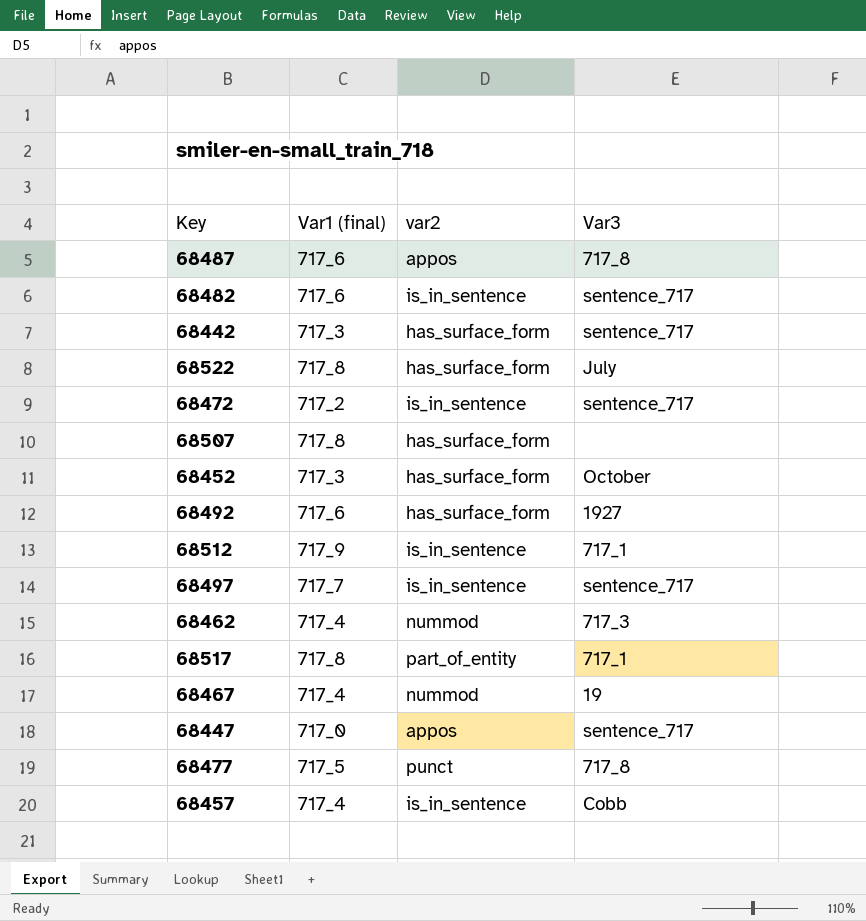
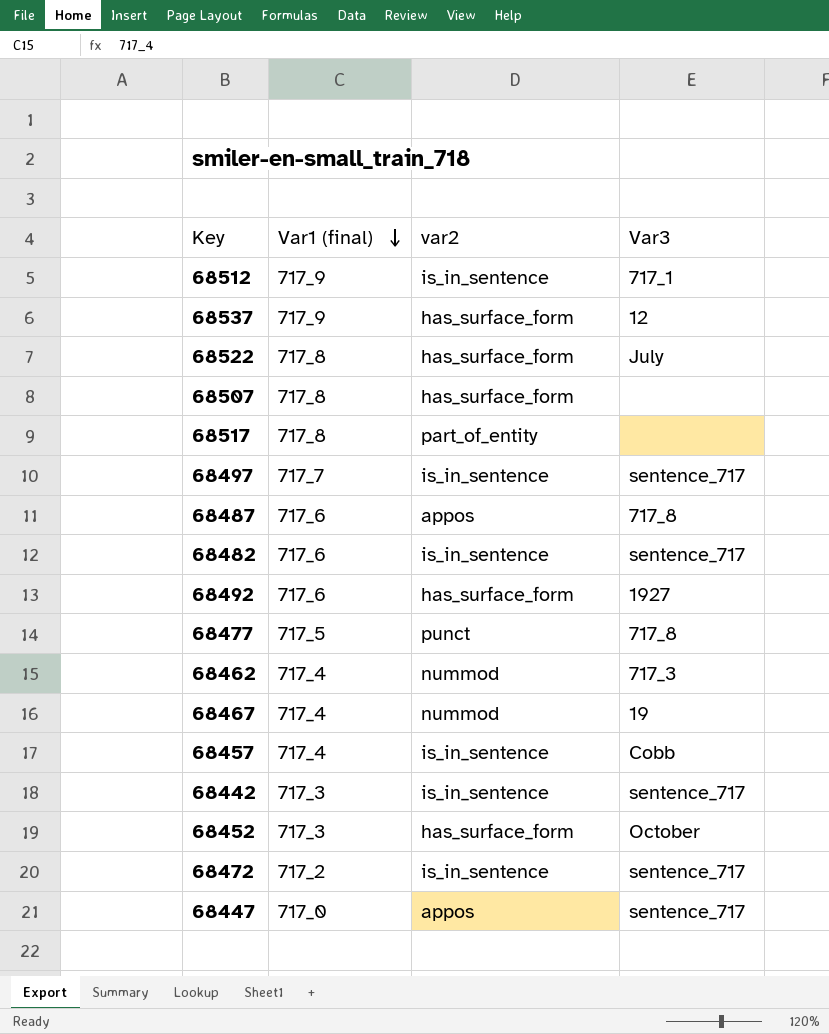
row order: none -> Var1 (final) descending
row 68537: none -> 717_9 | has_surface_form | 12
68517 | Var3: 717_1 -> none
68442 | var2: has_surface_form -> is_in_sentence

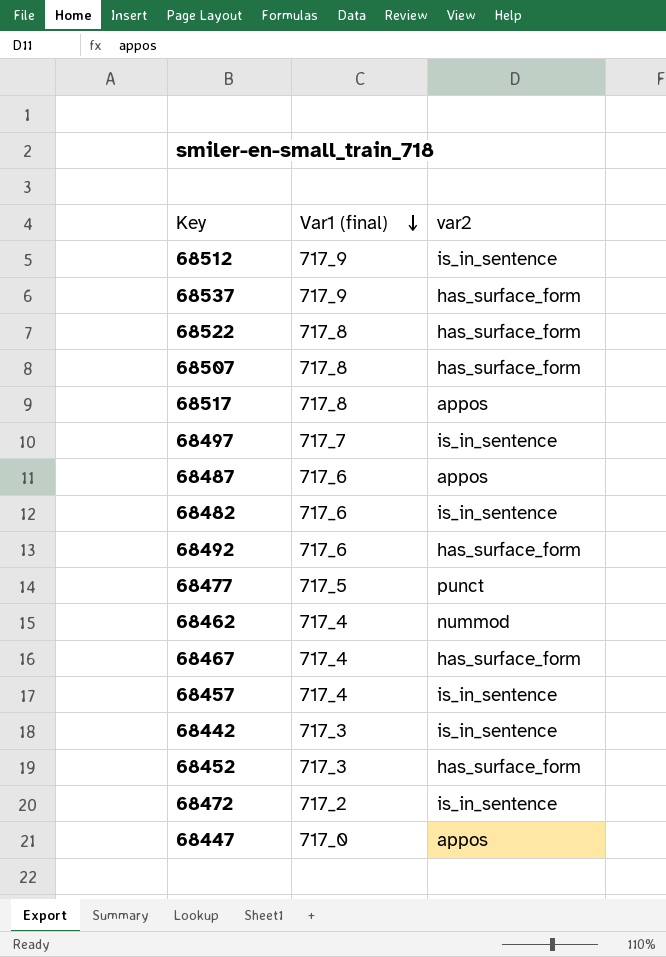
column Var3 | position: 4 -> none
68517 | var2: part_of_entity -> appos
68467 | var2: nummod -> has_surface_form

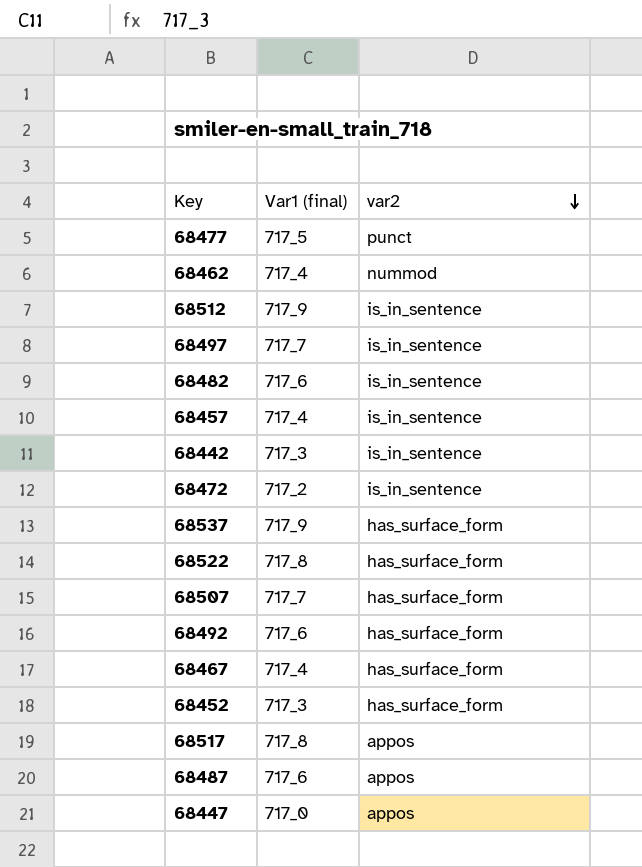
row order: Var1 (final) descending -> var2 descending
68507 | Var1 (final): 717_8 -> 717_7

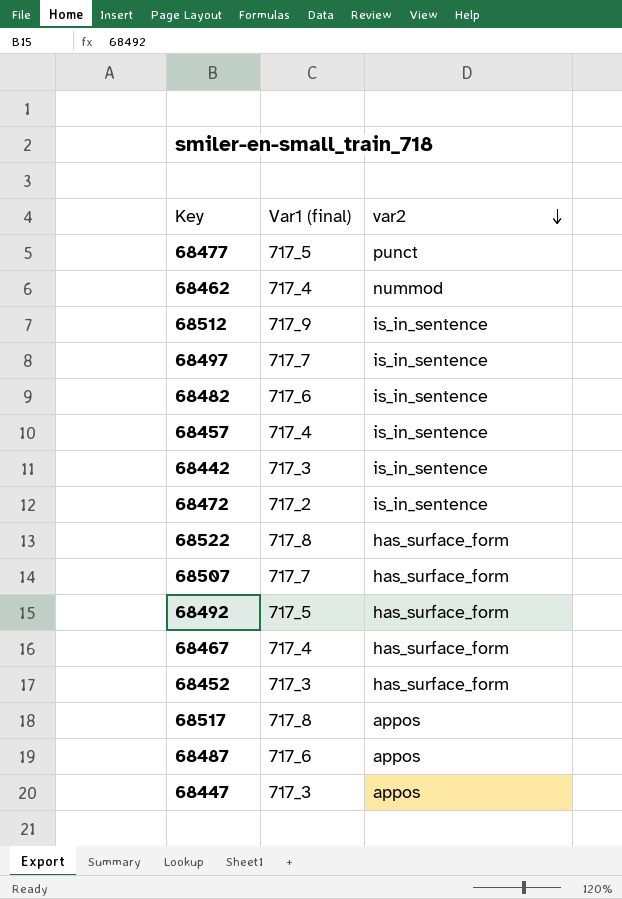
row 68537: 717_9 | has_surface_form -> none
68492 | Var1 (final): 717_6 -> 717_5
68447 | Var1 (final): 717_0 -> 717_3

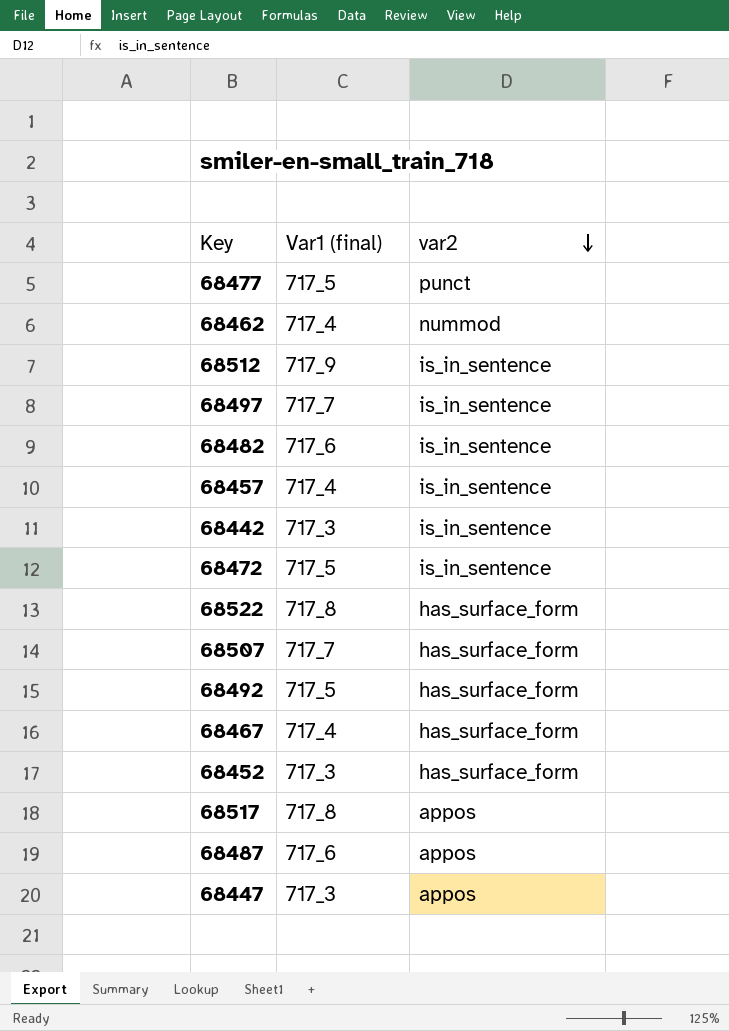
68472 | Var1 (final): 717_2 -> 717_5

